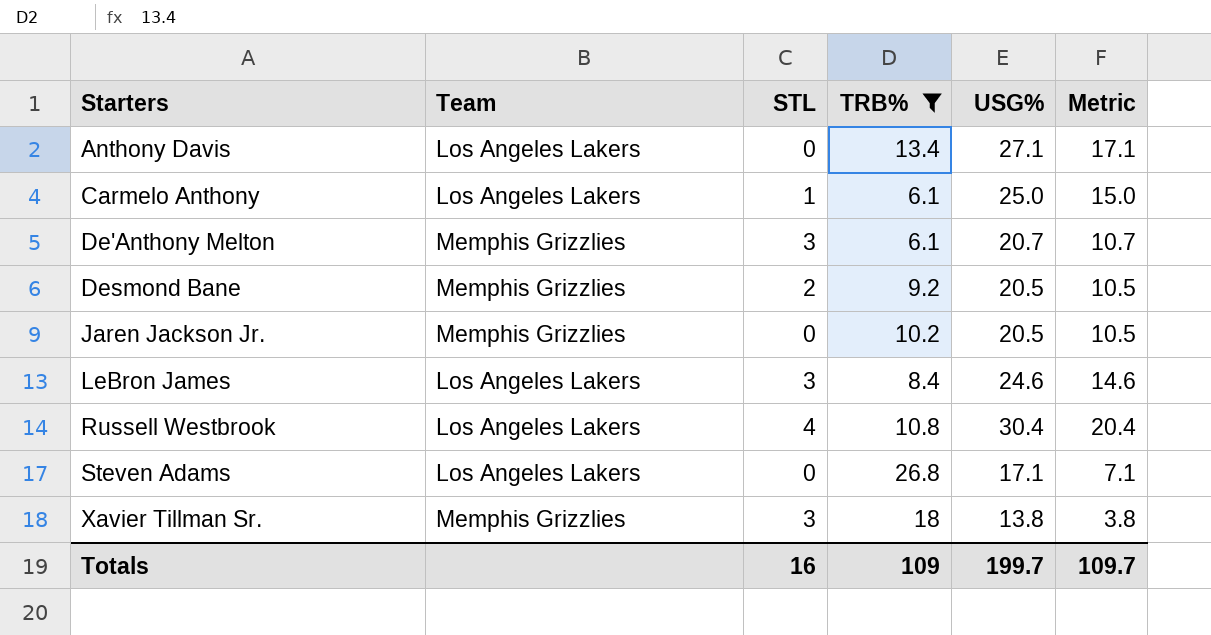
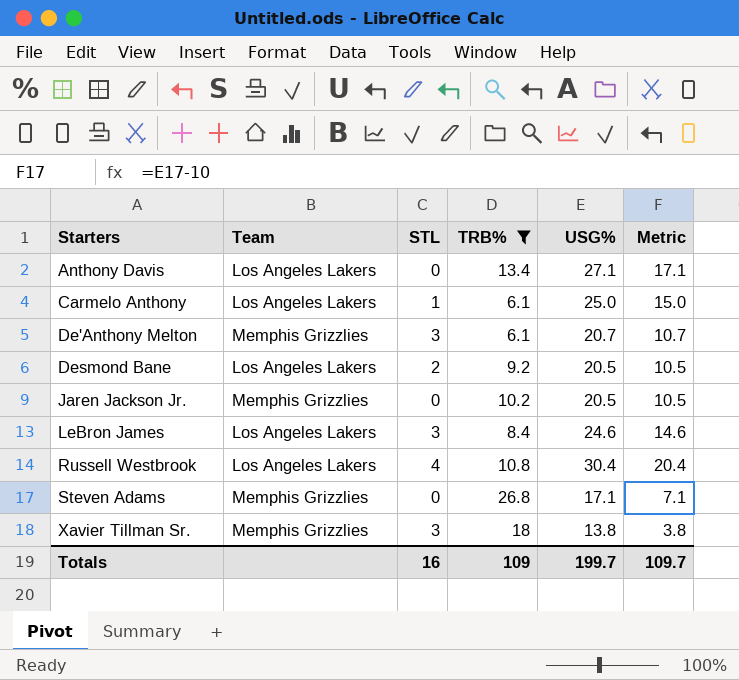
Desmond Bane | Team: Memphis Grizzlies -> Los Angeles Lakers
Steven Adams | Team: Los Angeles Lakers -> Memphis Grizzlies

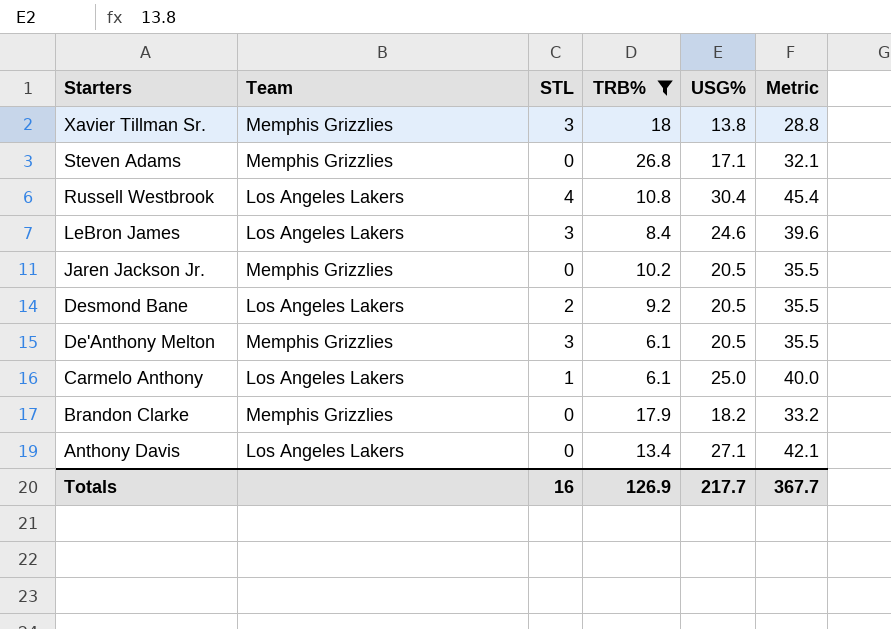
row order: Starters ascending -> Starters descending
column Metric | formula: [USG%] - 10 -> [USG%] + 15
De'Anthony Melton | USG%: 20.7 -> 20.5
row Brandon Clarke: none -> Memphis Grizzlies | 0 | 17.9 | 18.2 | 33.2
Totals | TRB%: 109 -> 126.9
Totals | USG%: 199.7 -> 217.7
Totals | Metric: 109.7 -> 367.7

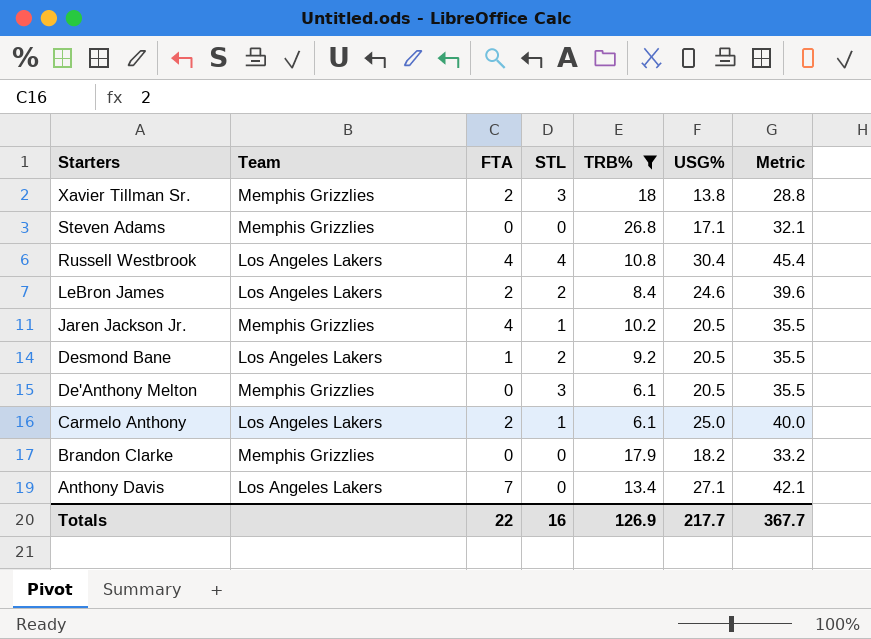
column FTA | position: none -> 3
LeBron James | STL: 3 -> 2
Jaren Jackson Jr. | STL: 0 -> 1

